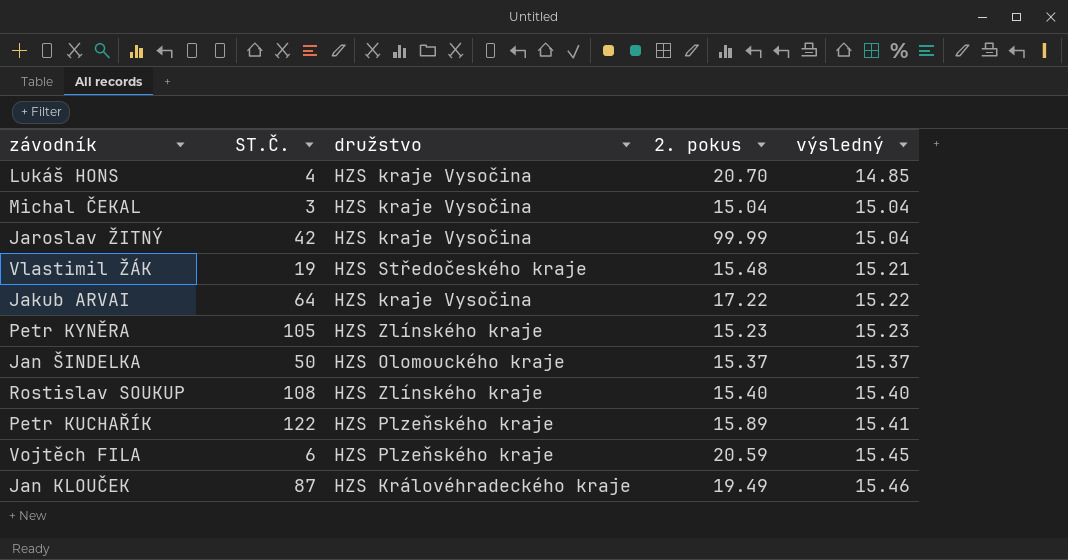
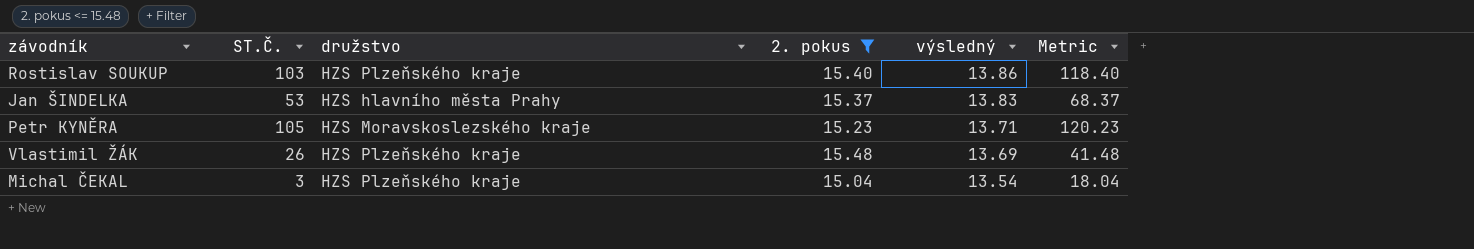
filter: none -> 2. pokus <= 15.48
row order: výsledný ascending -> výsledný descending
column Metric | formula: none -> [ST.Č.] + [2. pokus]
Rostislav SOUKUP | ST.Č.: 108 -> 103
Rostislav SOUKUP | družstvo: HZS Zlínského kraje -> HZS Plzeňského kraje
Rostislav SOUKUP | výsledný: 15.40 -> 13.86
Jan ŠINDELKA | ST.Č.: 50 -> 53
Jan ŠINDELKA | družstvo: HZS Olomouckého kraje -> HZS hlavního města Prahy
Jan ŠINDELKA | výsledný: 15.37 -> 13.83
Petr KYNĚRA | družstvo: HZS Zlínského kraje -> HZS Moravskoslezského kraje
Petr KYNĚRA | výsledný: 15.23 -> 13.71
Vlastimil ŽÁK | ST.Č.: 19 -> 26
Vlastimil ŽÁK | družstvo: HZS Středočeského kraje -> HZS Plzeňského kraje
Vlastimil ŽÁK | výsledný: 15.21 -> 13.69
Michal ČEKAL | družstvo: HZS kraje Vysočina -> HZS Plzeňského kraje
Michal ČEKAL | výsledný: 15.04 -> 13.54

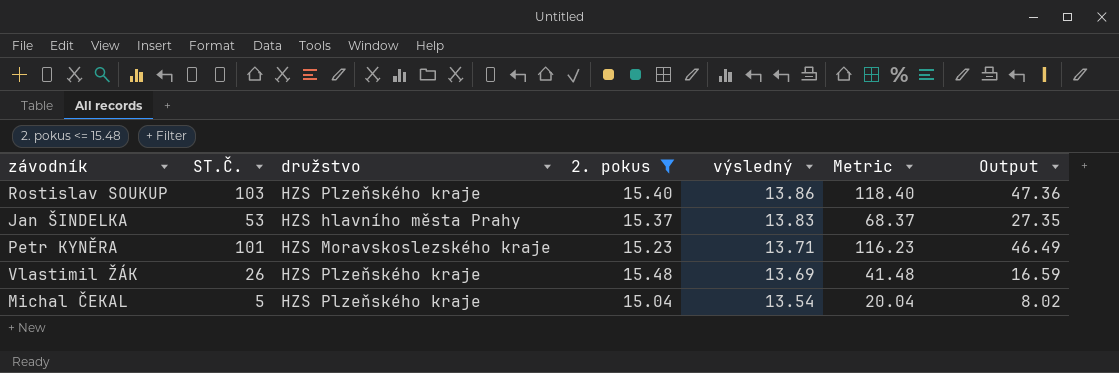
column Output | formula: none -> [Metric] * 0.4
Petr KYNĚRA | ST.Č.: 105 -> 101
Petr KYNĚRA | Metric: 120.23 -> 116.23
Michal ČEKAL | ST.Č.: 3 -> 5
Michal ČEKAL | Metric: 18.04 -> 20.04

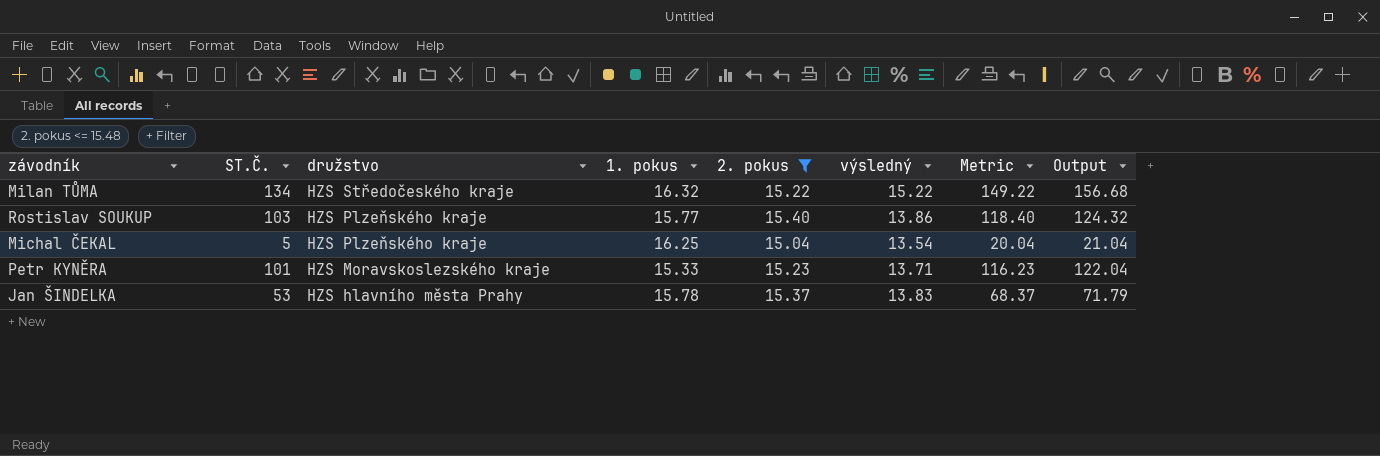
row order: výsledný descending -> družstvo descending
column 1. pokus | position: none -> 4
column Output | formula: [Metric] * 0.4 -> [Metric] * 1.05
row Vlastimil ŽÁK: 26 | HZS Plzeňského kraje | 15.48 | 13.69 | 41.48 | 16.59 -> none
row Milan TŮMA: none -> 134 | HZS Středočeského kraje | 16.32 | 15.22 | 15.22 | 149.22 | 156.68

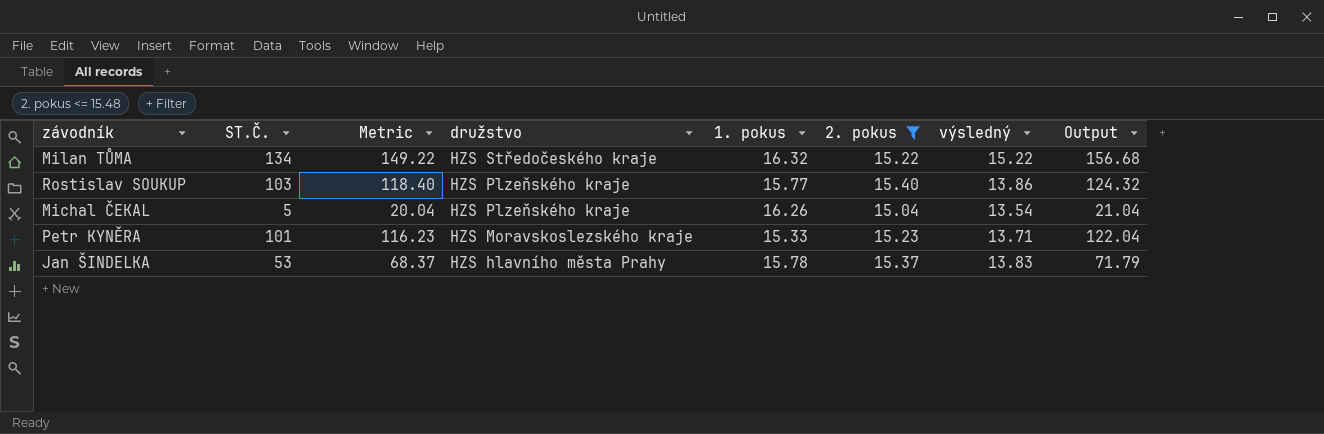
column Metric | position: 7 -> 3
Michal ČEKAL | 1. pokus: 16.25 -> 16.26

